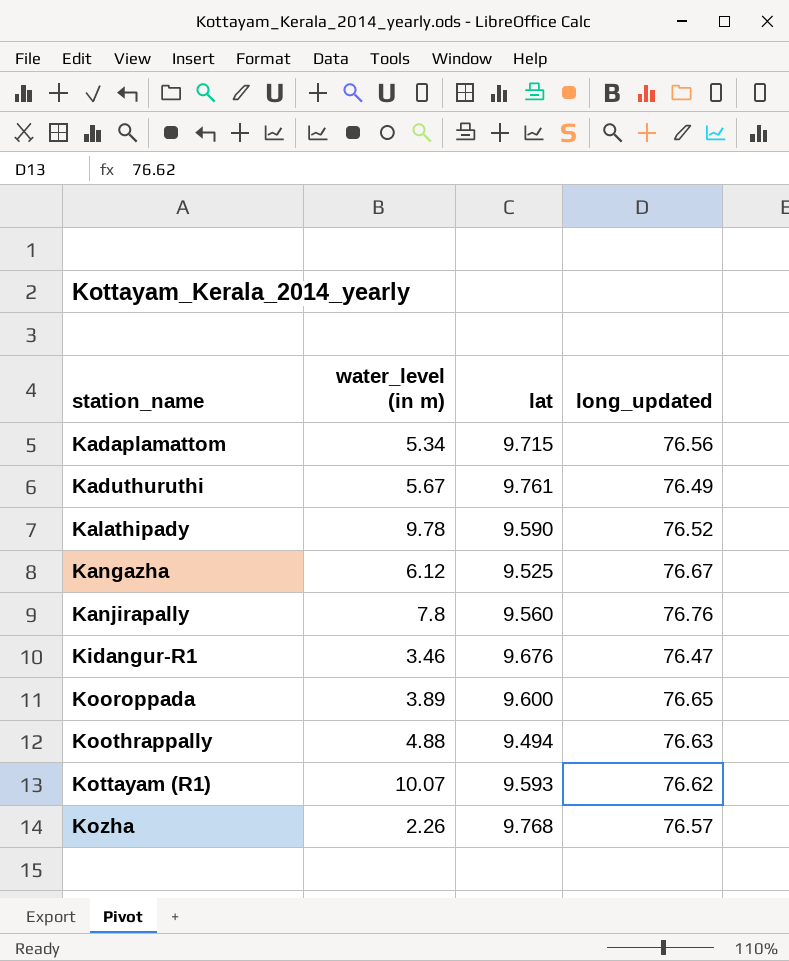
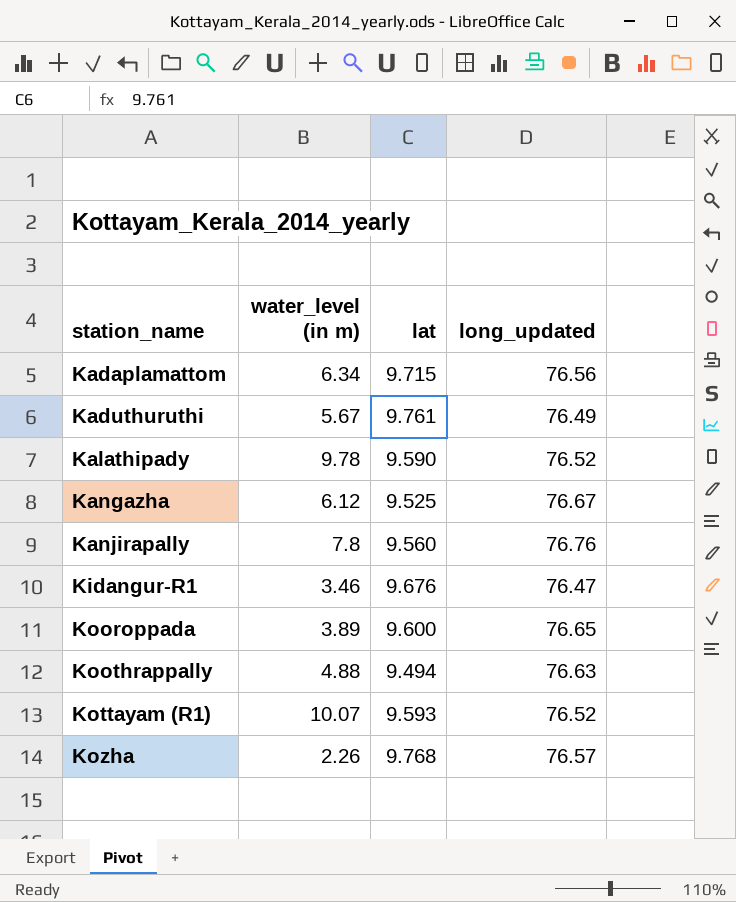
Kadaplamattom | water_level (in m): 5.34 -> 6.34
Kottayam (R1) | long_updated: 76.62 -> 76.52

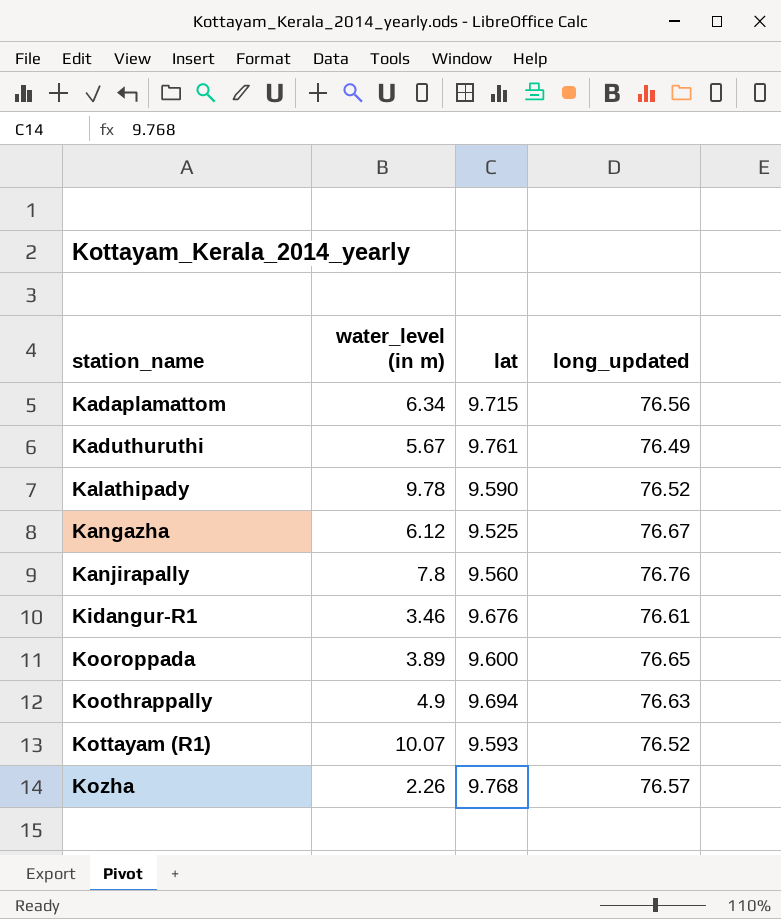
Kidangur-R1 | long_updated: 76.47 -> 76.61
Koothrappally | water_level (in m): 4.88 -> 4.9
Koothrappally | lat: 9.494 -> 9.694

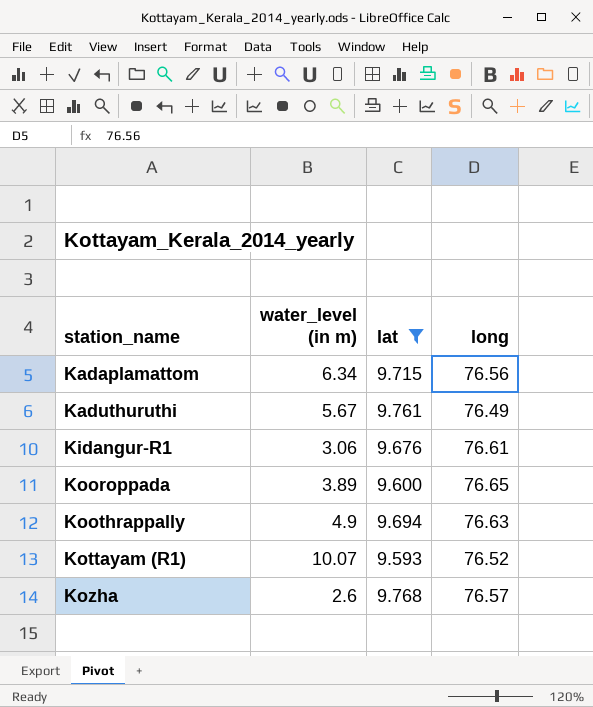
filter: none -> lat >= 9.593
column name: long_updated -> long
Kidangur-R1 | water_level (in m): 3.46 -> 3.06
Kozha | water_level (in m): 2.26 -> 2.6

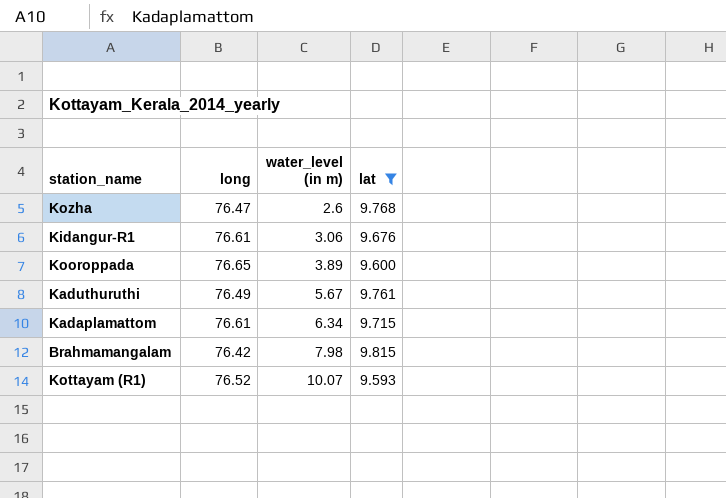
row order: station_name ascending -> water_level (in m) ascending
column long | position: 4 -> 2
row Koothrappally: 4.9 | 9.694 | 76.63 -> none
Kozha | long: 76.57 -> 76.47
Kadaplamattom | long: 76.56 -> 76.61
row Brahmamangalam: none -> 76.42 | 7.98 | 9.815

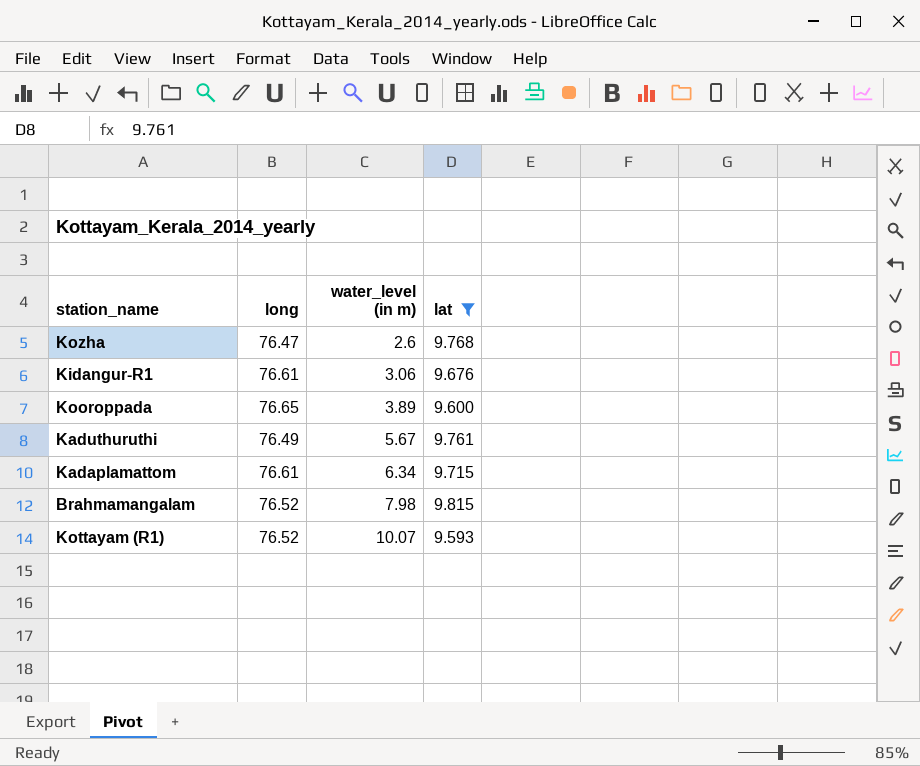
Brahmamangalam | long: 76.42 -> 76.52

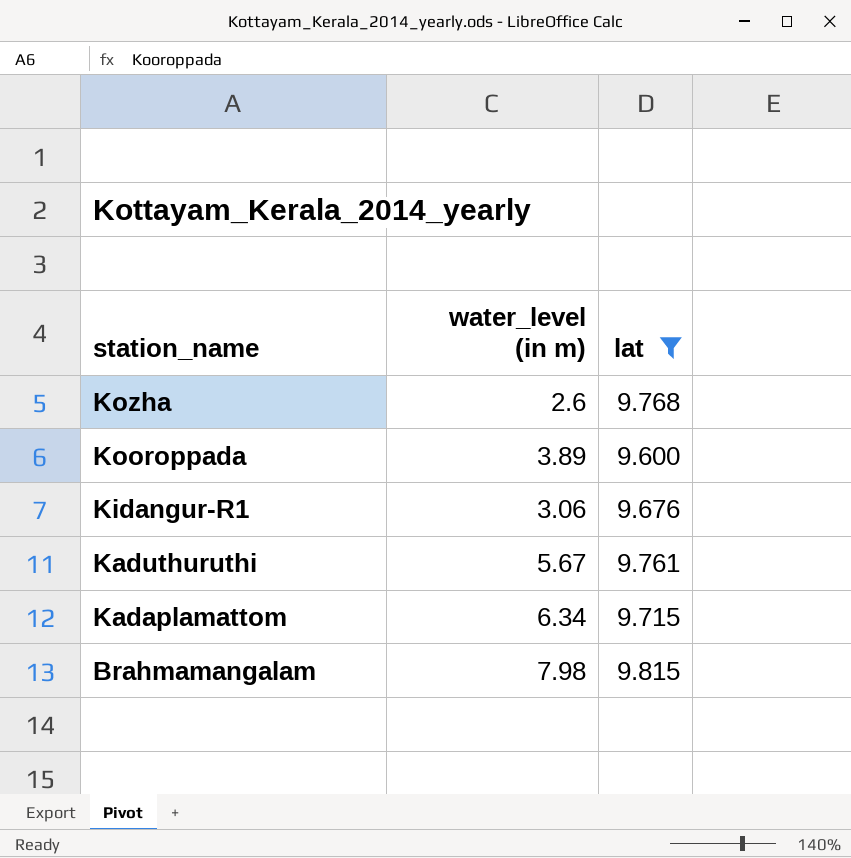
row order: water_level (in m) ascending -> station_name descending
column long | position: 2 -> none
row Kottayam (R1): 76.52 | 10.07 | 9.593 -> none

